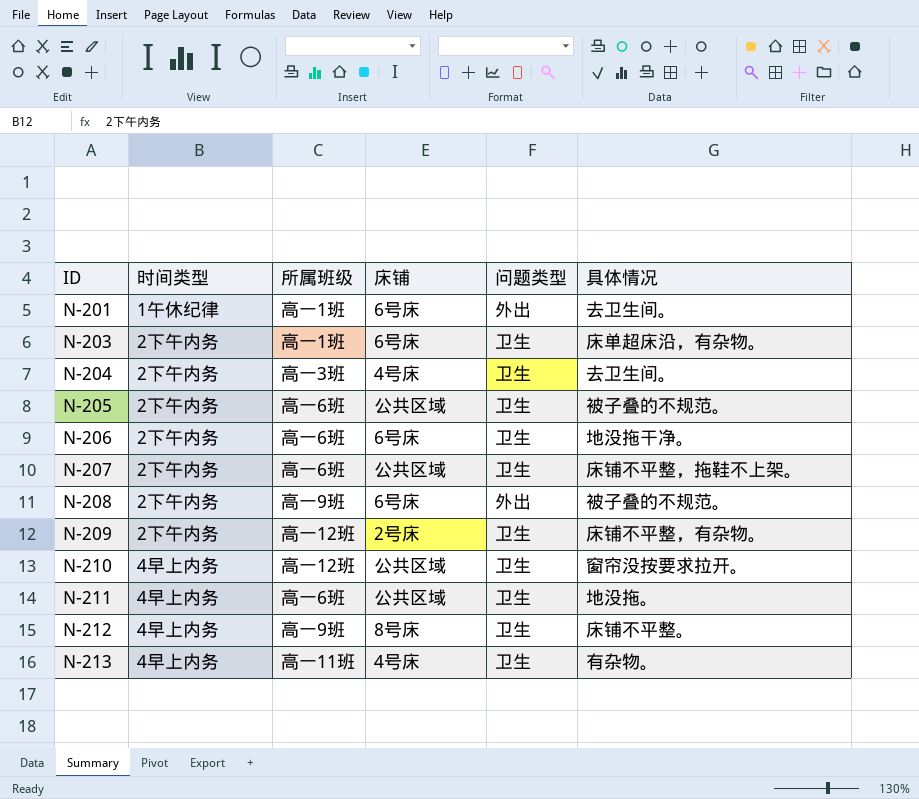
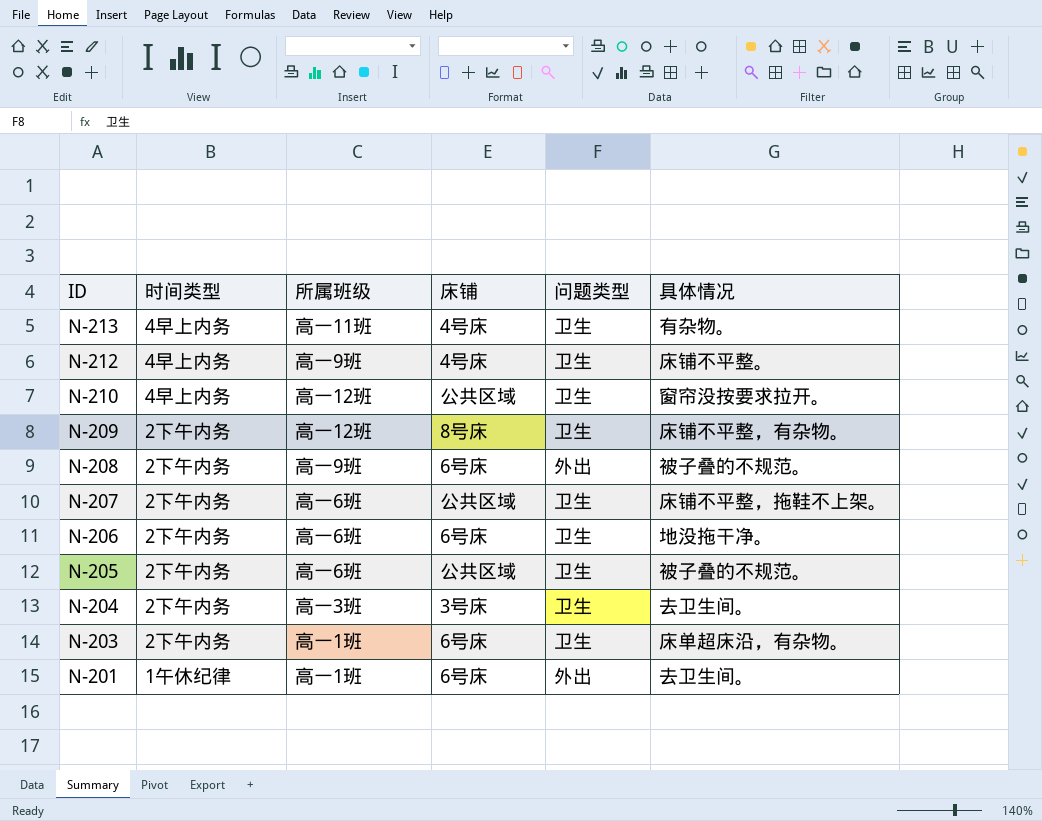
row order: ID ascending -> ID descending
row N-211: 4早上内务 | 高一6班 | 公共区域 | 卫生 | 地没拖。 -> none
N-212 | 床铺: 8号床 -> 4号床
N-209 | 床铺: 2号床 -> 8号床
N-204 | 床铺: 4号床 -> 3号床

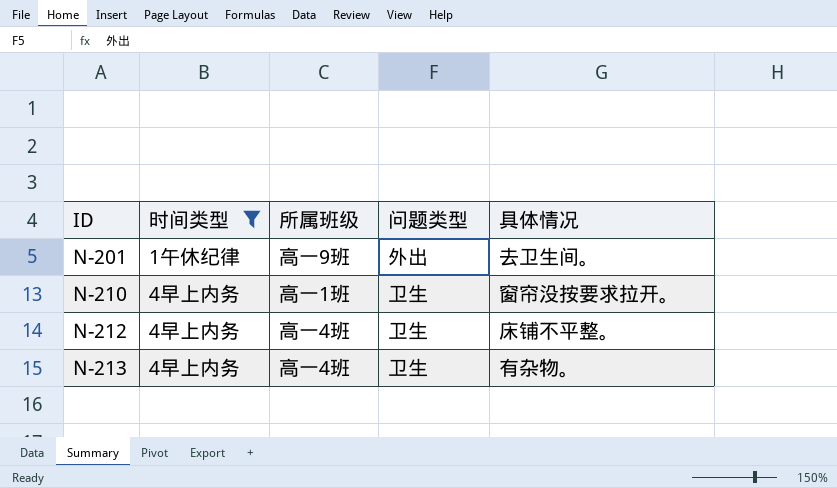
filter: none -> 时间类型 != 2下午内务
row order: ID descending -> ID ascending
column 床铺 | position: 4 -> none
N-201 | 所属班级: 高一1班 -> 高一9班
N-210 | 所属班级: 高一12班 -> 高一1班
N-212 | 所属班级: 高一9班 -> 高一4班
N-213 | 所属班级: 高一11班 -> 高一4班

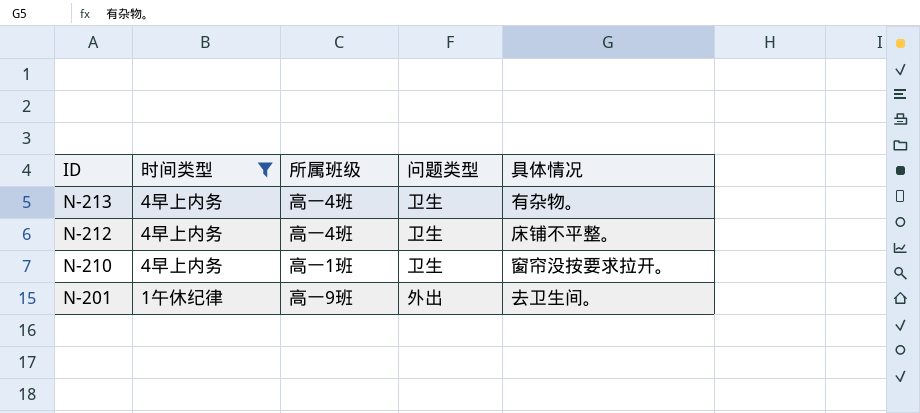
row order: ID ascending -> ID descending

